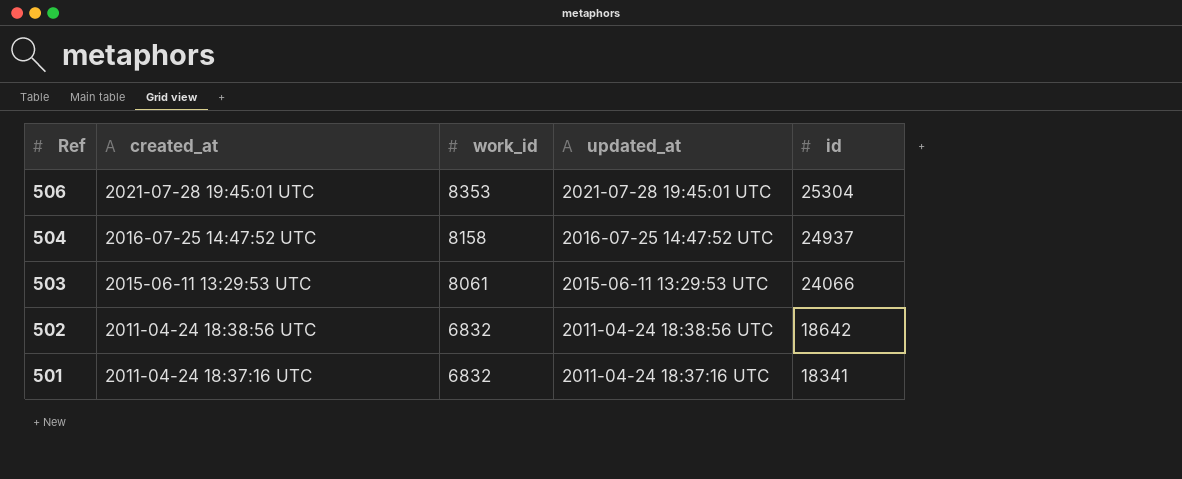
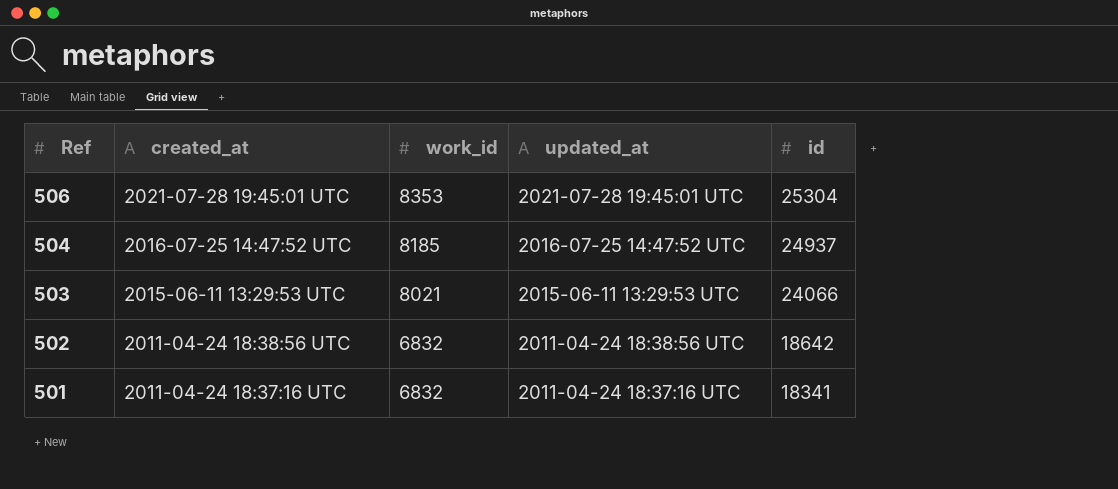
504 | work_id: 8158 -> 8185
503 | work_id: 8061 -> 8021

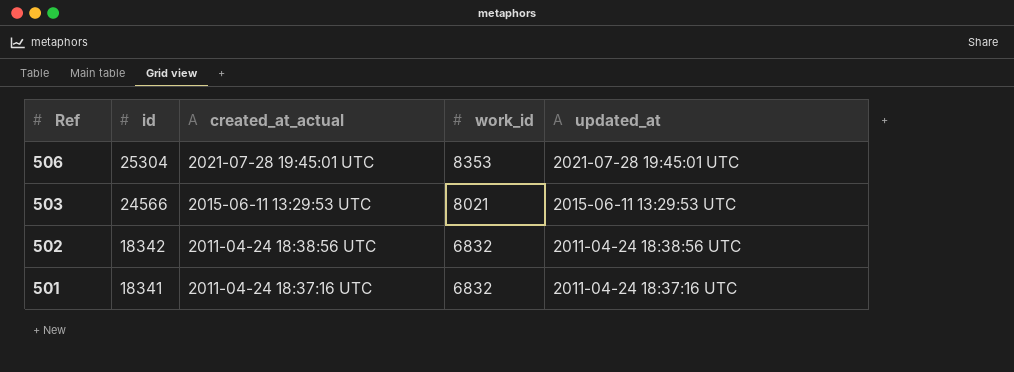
column id | position: 5 -> 2
column name: created_at -> created_at_actual
row 504: 2016-07-25 14:47:52 UTC | 8185 | 2016-07-25 14:47:52 UTC | 24937 -> none
503 | id: 24066 -> 24566
502 | id: 18642 -> 18342

